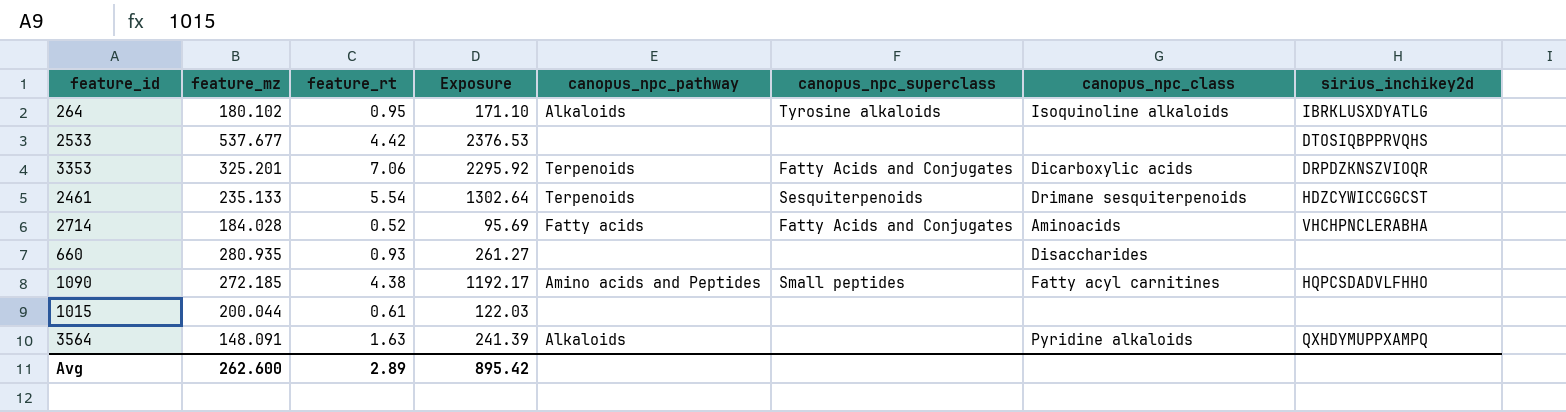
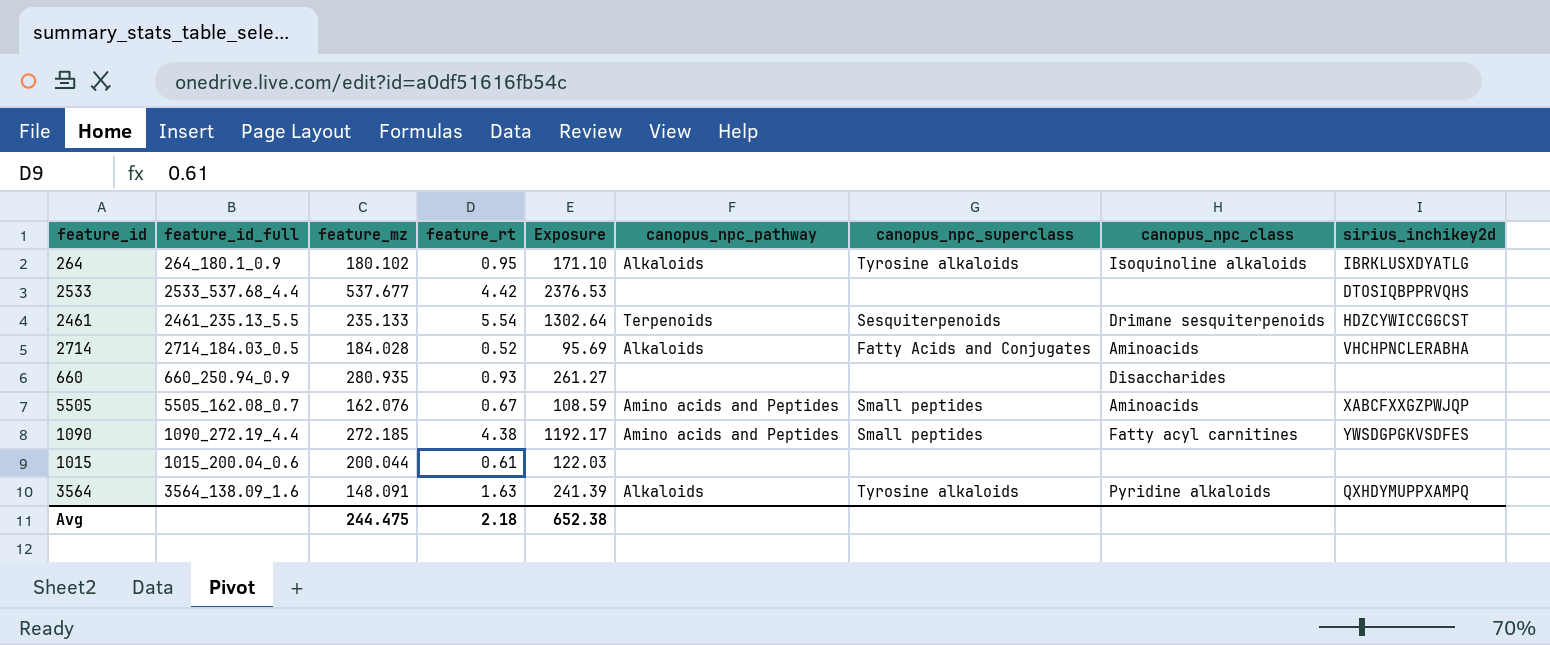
column feature_id_full | position: none -> 2
row 3353: 325.201 | 7.06 | 2295.92 | Terpenoids | Fatty Acids and Conjugates | Dicarboxylic acids | DRPDZKNSZVIOQR -> none
2714 | canopus_npc_pathway: Fatty acids -> Alkaloids
row 5505: none -> 5505_162.08_0.7 | 162.076 | 0.67 | 108.59 | Amino acids and Peptides | Small peptides | Aminoacids | XABCFXXGZPWJQP
1090 | sirius_inchikey2d: HQPCSDADVLFHHO -> YWSDGPGKVSDFES
3564 | canopus_npc_superclass: none -> Tyrosine alkaloids
Avg | feature_mz: 262.600 -> 244.475
Avg | feature_rt: 2.89 -> 2.18
Avg | Exposure: 895.42 -> 652.38

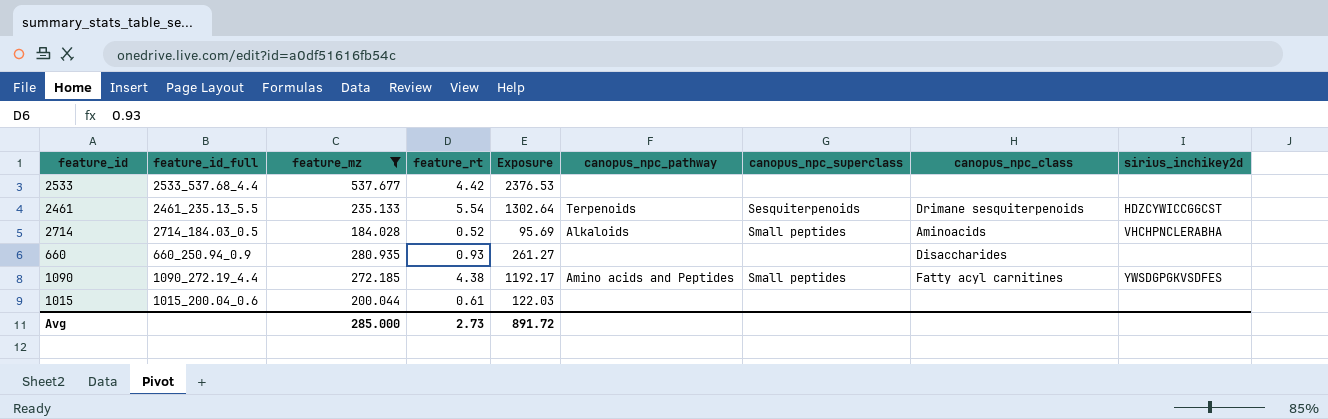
filter: none -> feature_mz >= 184.028
2533 | sirius_inchikey2d: DTOSIQBPPRVQHS -> none
2714 | canopus_npc_superclass: Fatty Acids and Conjugates -> Small peptides
Avg | feature_mz: 244.475 -> 285.000
Avg | feature_rt: 2.18 -> 2.73
Avg | Exposure: 652.38 -> 891.72

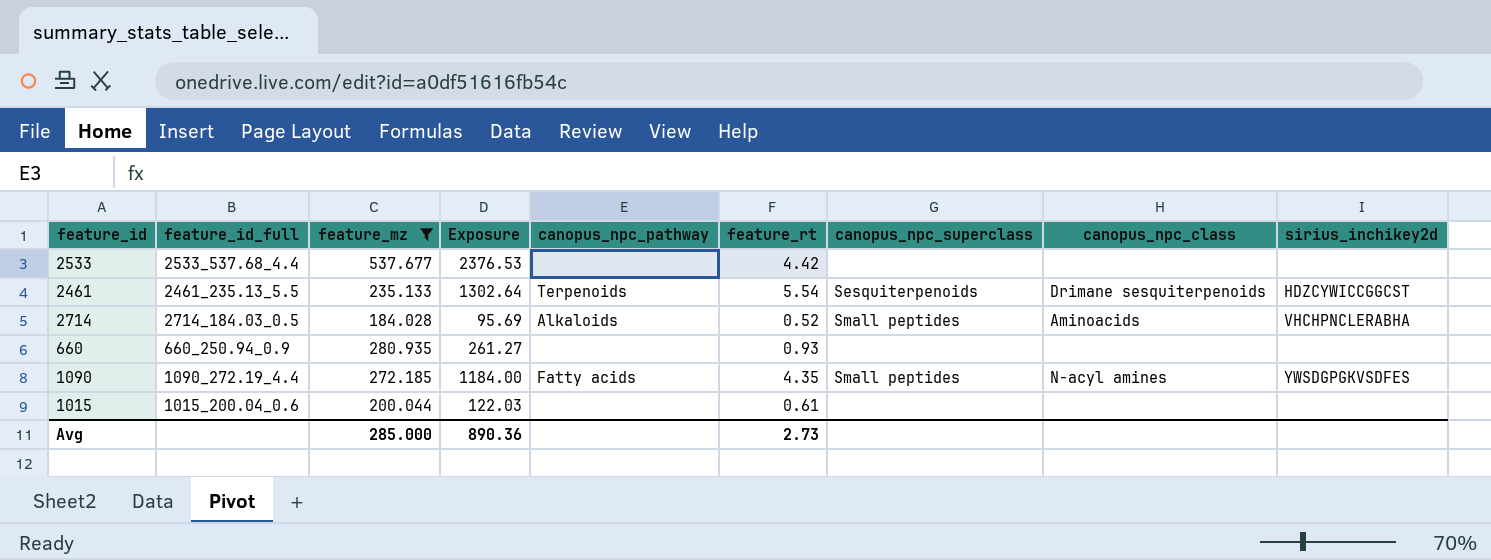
column feature_rt | position: 4 -> 6
660 | canopus_npc_class: Disaccharides -> none
1090 | Exposure: 1192.17 -> 1184.00
1090 | canopus_npc_pathway: Amino acids and Peptides -> Fatty acids
1090 | feature_rt: 4.38 -> 4.35
1090 | canopus_npc_class: Fatty acyl carnitines -> N-acyl amines
Avg | Exposure: 891.72 -> 890.36

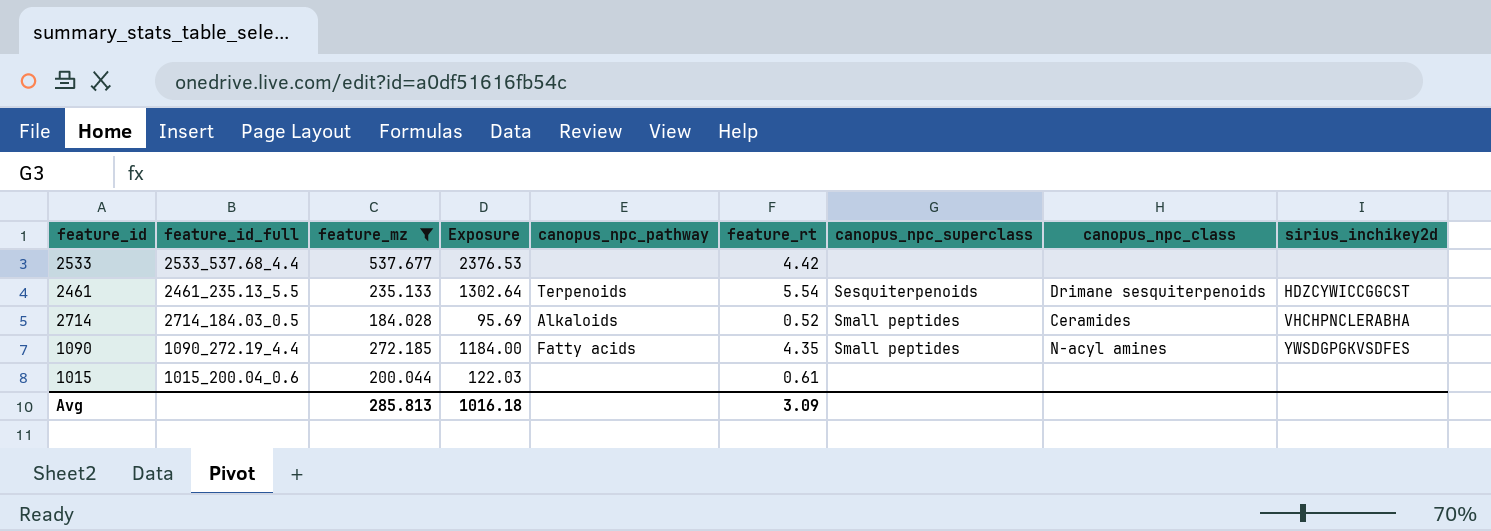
row 660: 660_250.94_0.9 | 280.935 | 261.27 | none | 0.93 | none | none | none -> none
2714 | canopus_npc_class: Aminoacids -> Ceramides
Avg | feature_mz: 285.000 -> 285.813
Avg | Exposure: 890.36 -> 1016.18
Avg | feature_rt: 2.73 -> 3.09

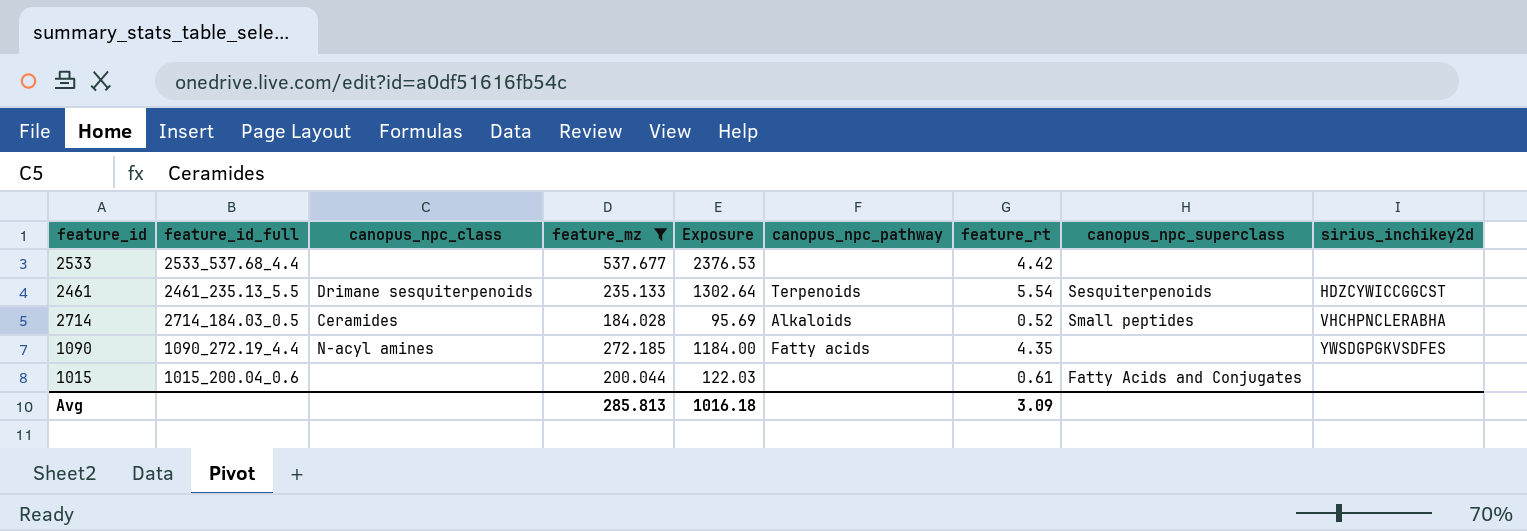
column canopus_npc_class | position: 8 -> 3
1090 | canopus_npc_superclass: Small peptides -> none
1015 | canopus_npc_superclass: none -> Fatty Acids and Conjugates

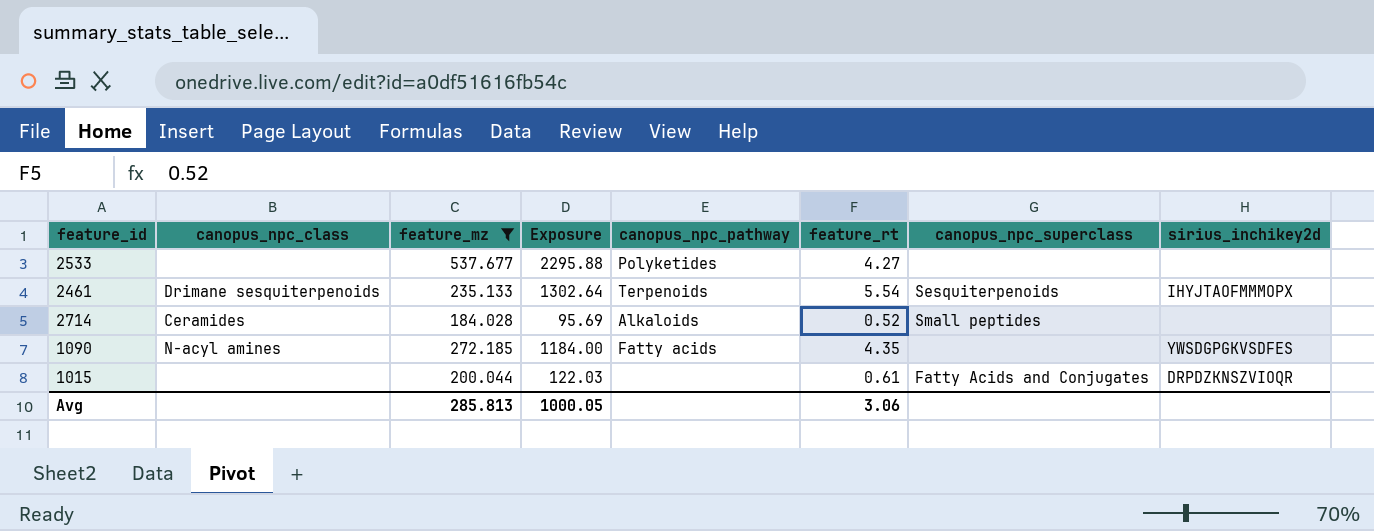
column feature_id_full | position: 2 -> none
2533 | Exposure: 2376.53 -> 2295.88
2533 | canopus_npc_pathway: none -> Polyketides
2533 | feature_rt: 4.42 -> 4.27
2461 | sirius_inchikey2d: HDZCYWICCGGCST -> IHYJTAOFMMMOPX
2714 | sirius_inchikey2d: VHCHPNCLERABHA -> none
1015 | sirius_inchikey2d: none -> DRPDZKNSZVIOQR
Avg | Exposure: 1016.18 -> 1000.05
Avg | feature_rt: 3.09 -> 3.06

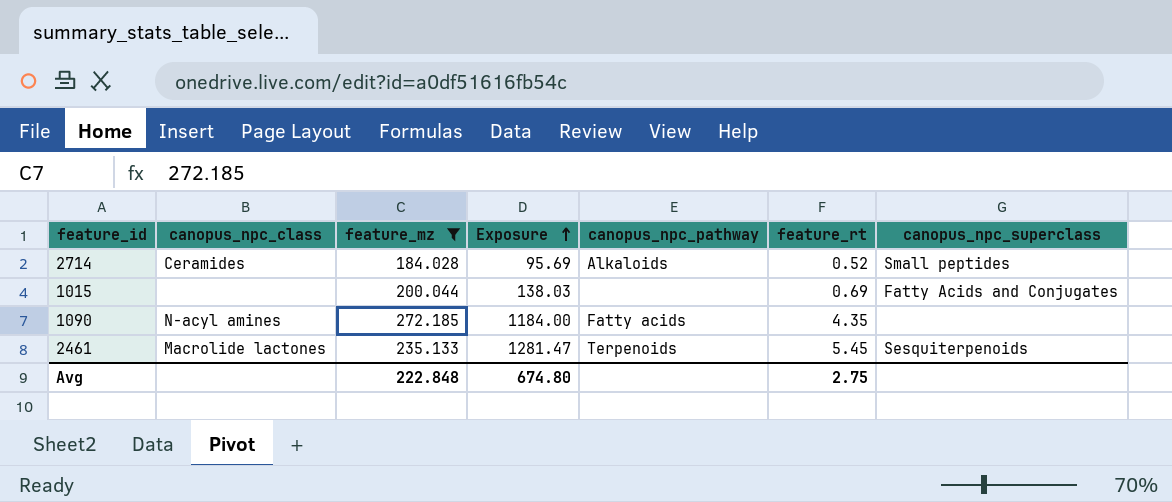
row order: none -> Exposure ascending
column sirius_inchikey2d | position: 8 -> none
row 2533: none | 537.677 | 2295.88 | Polyketides | 4.27 | none | none -> none
1015 | Exposure: 122.03 -> 138.03
1015 | feature_rt: 0.61 -> 0.69
2461 | canopus_npc_class: Drimane sesquiterpenoids -> Macrolide lactones
2461 | Exposure: 1302.64 -> 1281.47
2461 | feature_rt: 5.54 -> 5.45
Avg | feature_mz: 285.813 -> 222.848
Avg | Exposure: 1000.05 -> 674.80
Avg | feature_rt: 3.06 -> 2.75

